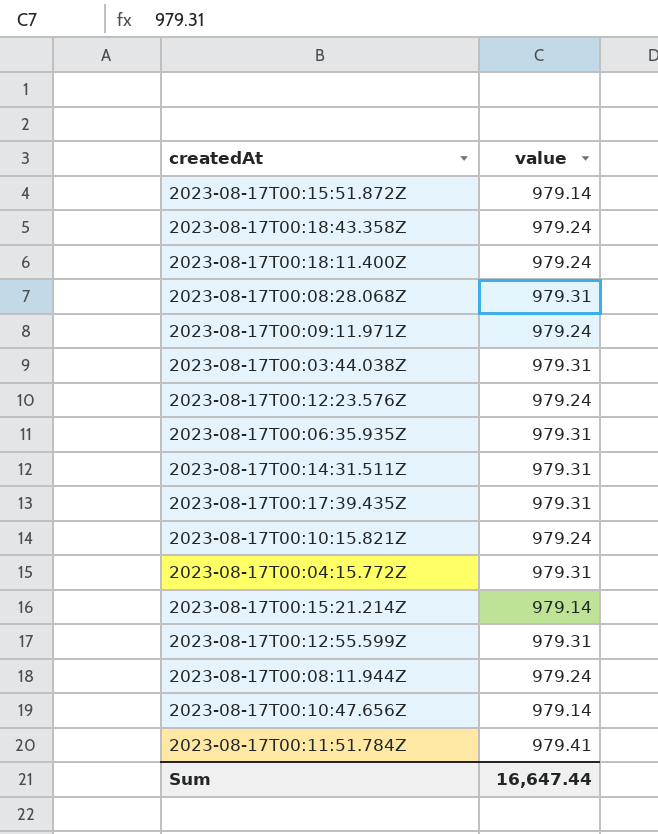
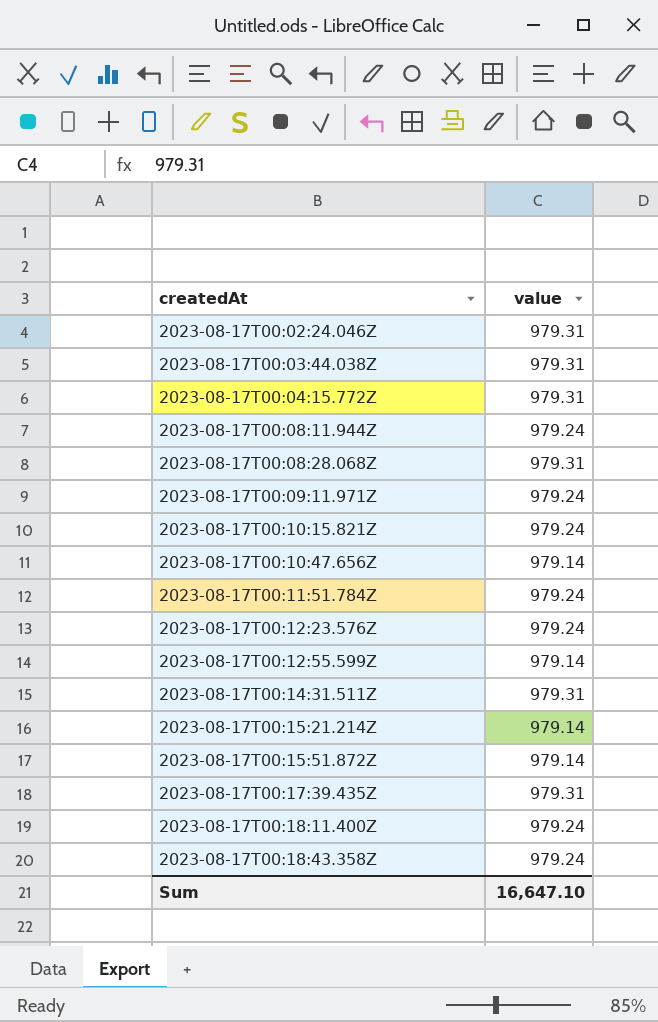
row order: none -> createdAt ascending
row 2023-08-17T00:06:35.935Z: 979.31 -> none
row 2023-08-17T00:02:24.046Z: none -> 979.31
2023-08-17T00:11:51.784Z | value: 979.41 -> 979.24
2023-08-17T00:12:55.599Z | value: 979.31 -> 979.14
Sum | value: 16,647.44 -> 16,647.10

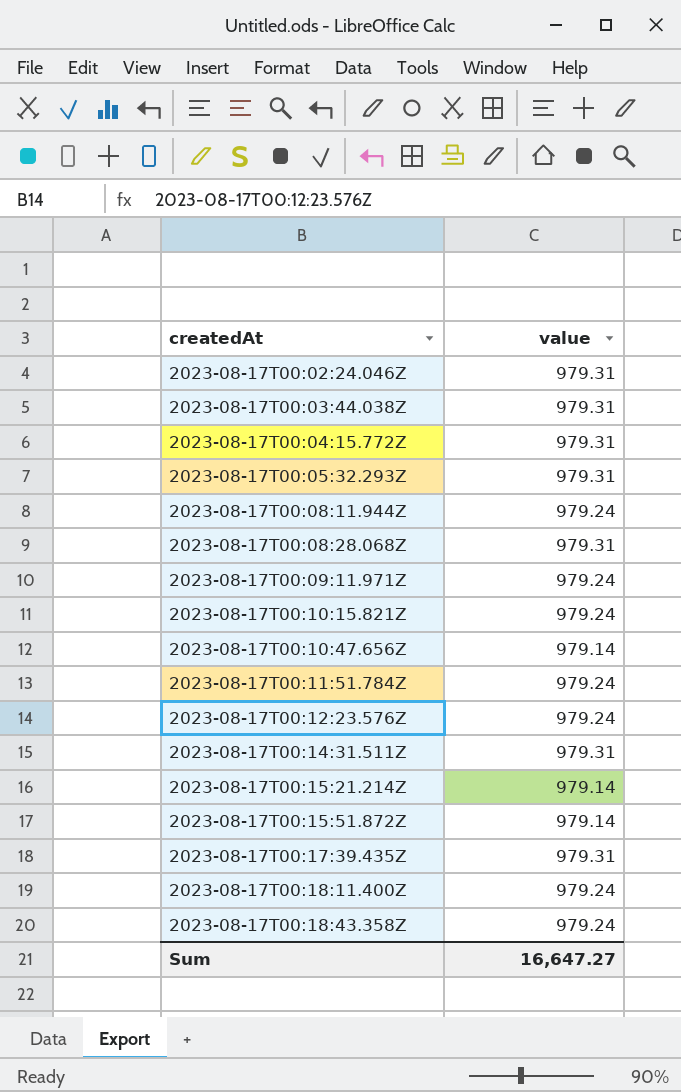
row 2023-08-17T00:12:55.599Z: 979.14 -> none
row 2023-08-17T00:05:32.293Z: none -> 979.31
Sum | value: 16,647.10 -> 16,647.27

